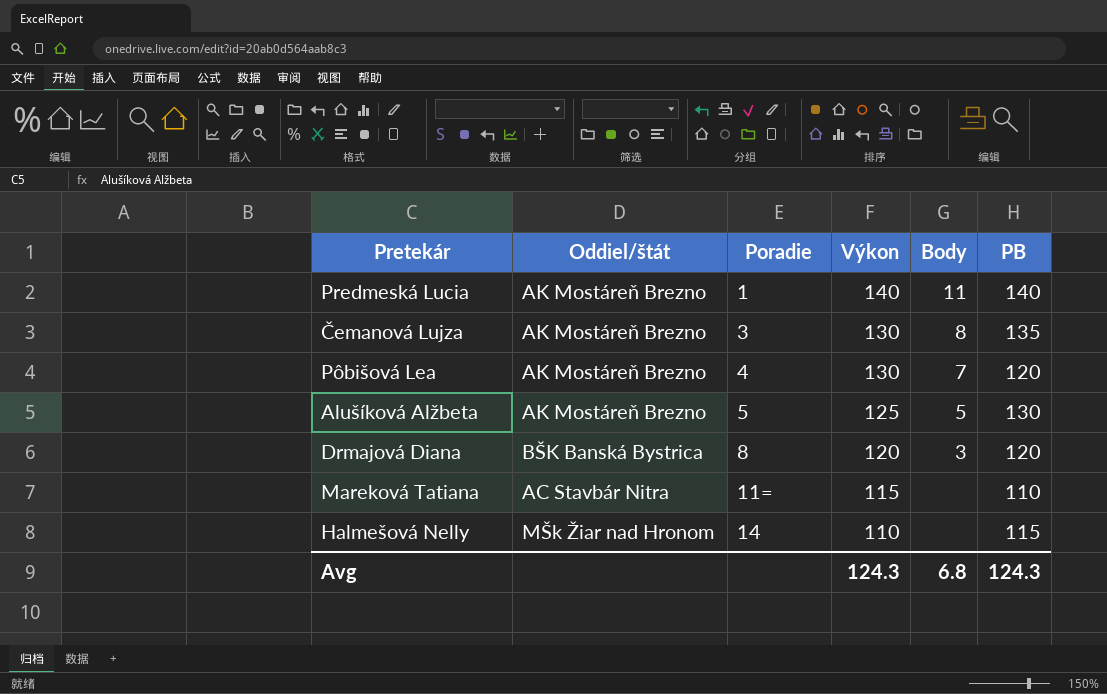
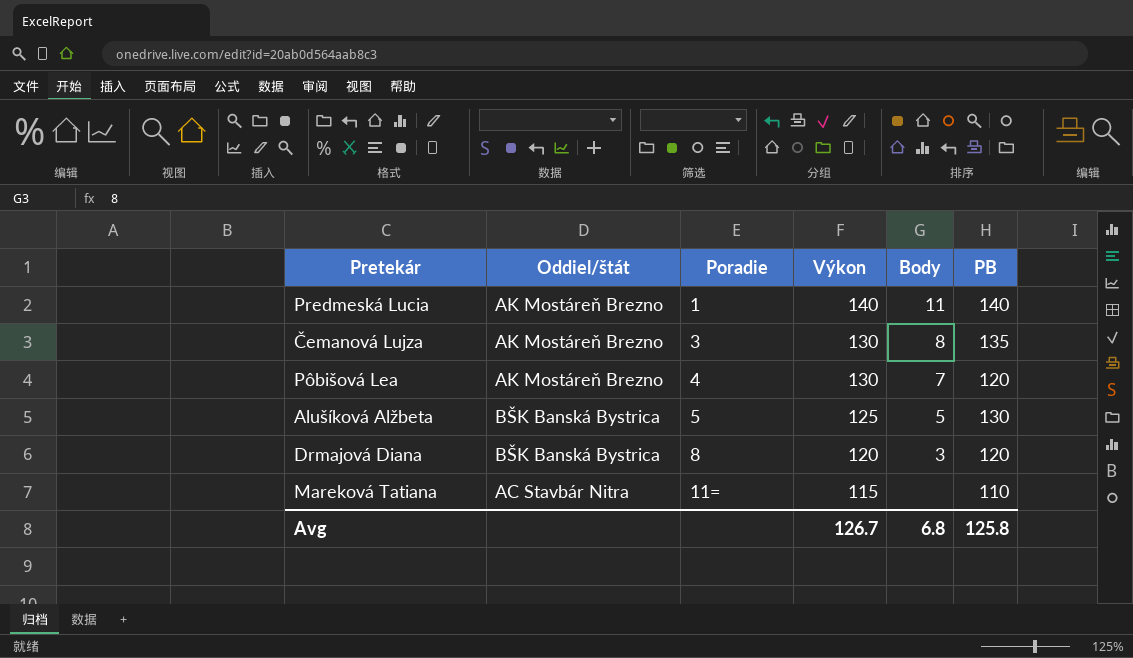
row Halmešová Nelly: MŠk Žiar nad Hronom | 14 | 110 | none | 115 -> none
Alušíková Alžbeta | Oddiel/štát: AK Mostáreň Brezno -> BŠK Banská Bystrica
Avg | Výkon: 124.3 -> 126.7
Avg | PB: 124.3 -> 125.8

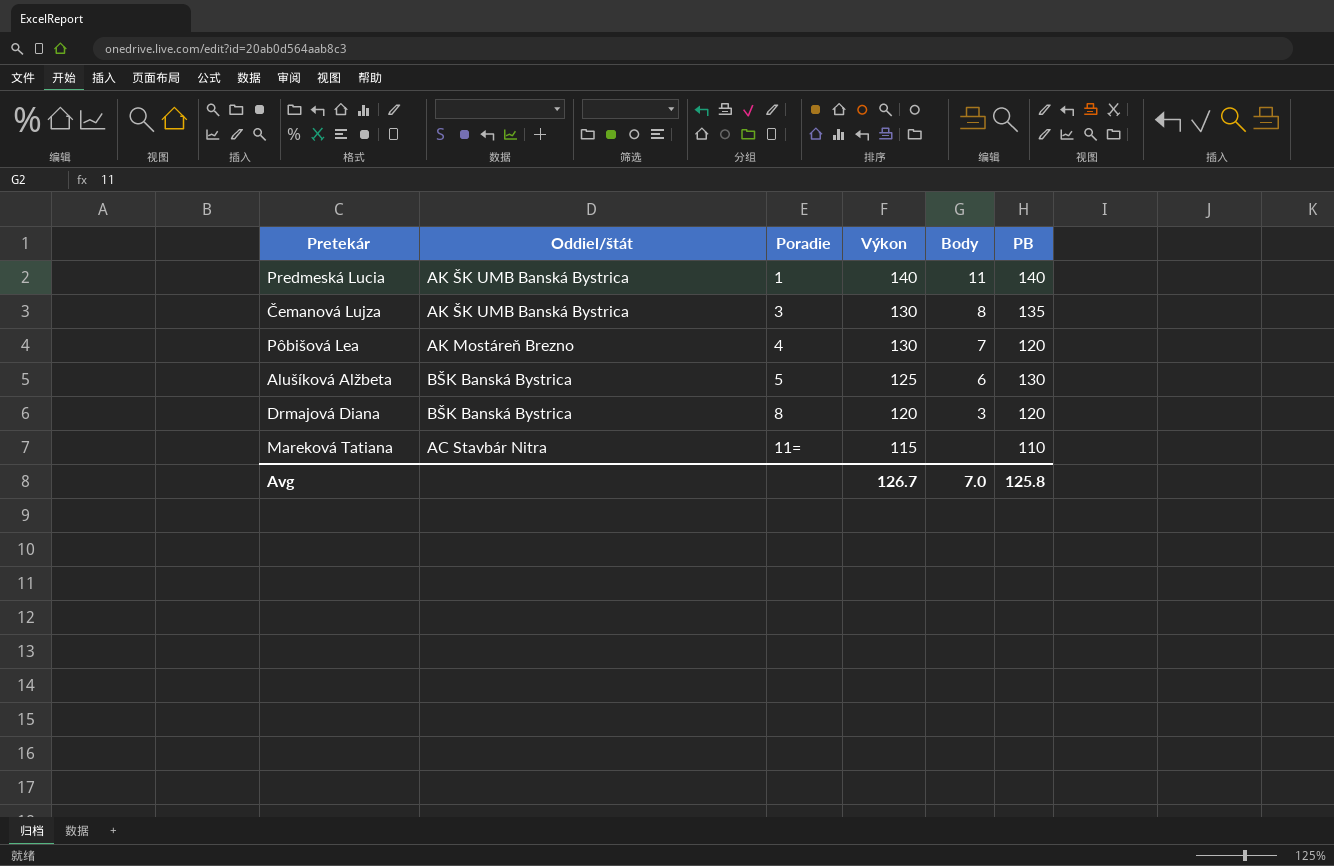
Predmeská Lucia | Oddiel/štát: AK Mostáreň Brezno -> AK ŠK UMB Banská Bystrica
Čemanová Lujza | Oddiel/štát: AK Mostáreň Brezno -> AK ŠK UMB Banská Bystrica
Alušíková Alžbeta | Body: 5 -> 6
Avg | Body: 6.8 -> 7.0

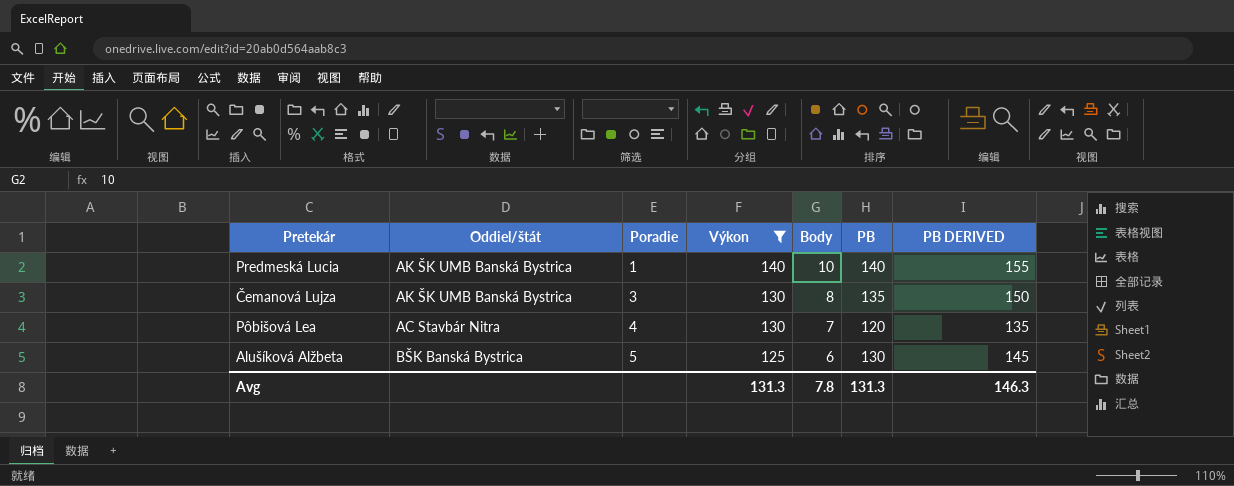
filter: none -> Výkon >= 125
column PB DERIVED | formula: none -> [PB] + 15
Predmeská Lucia | Body: 11 -> 10
Pôbišová Lea | Oddiel/štát: AK Mostáreň Brezno -> AC Stavbár Nitra
Avg | Výkon: 126.7 -> 131.3
Avg | Body: 7.0 -> 7.8
Avg | PB: 125.8 -> 131.3

